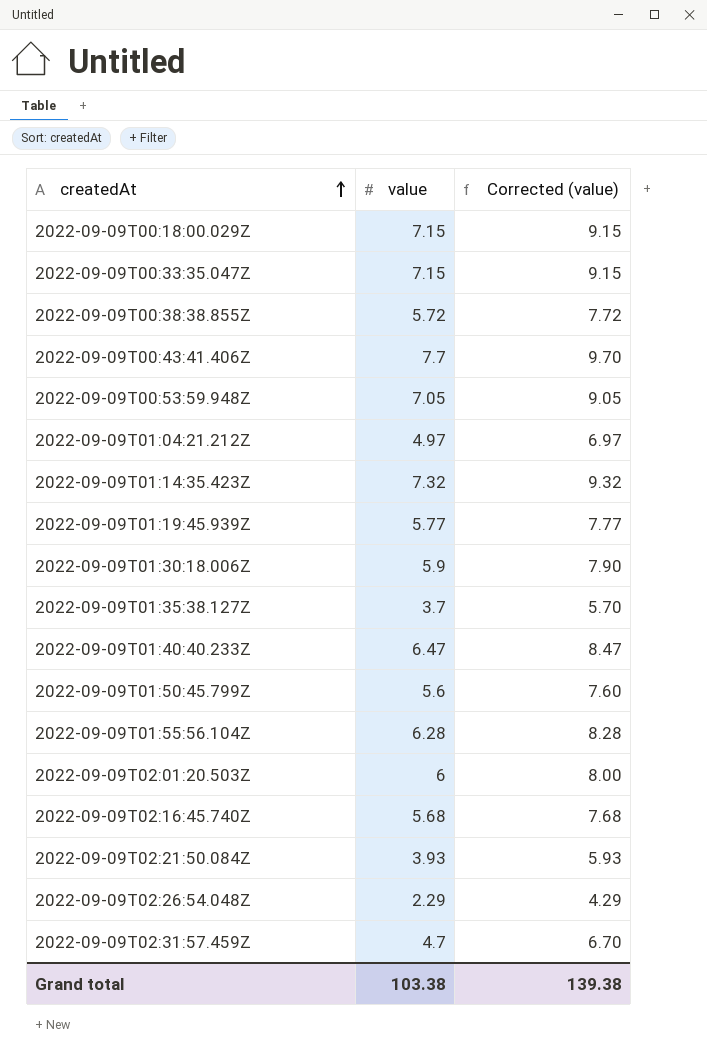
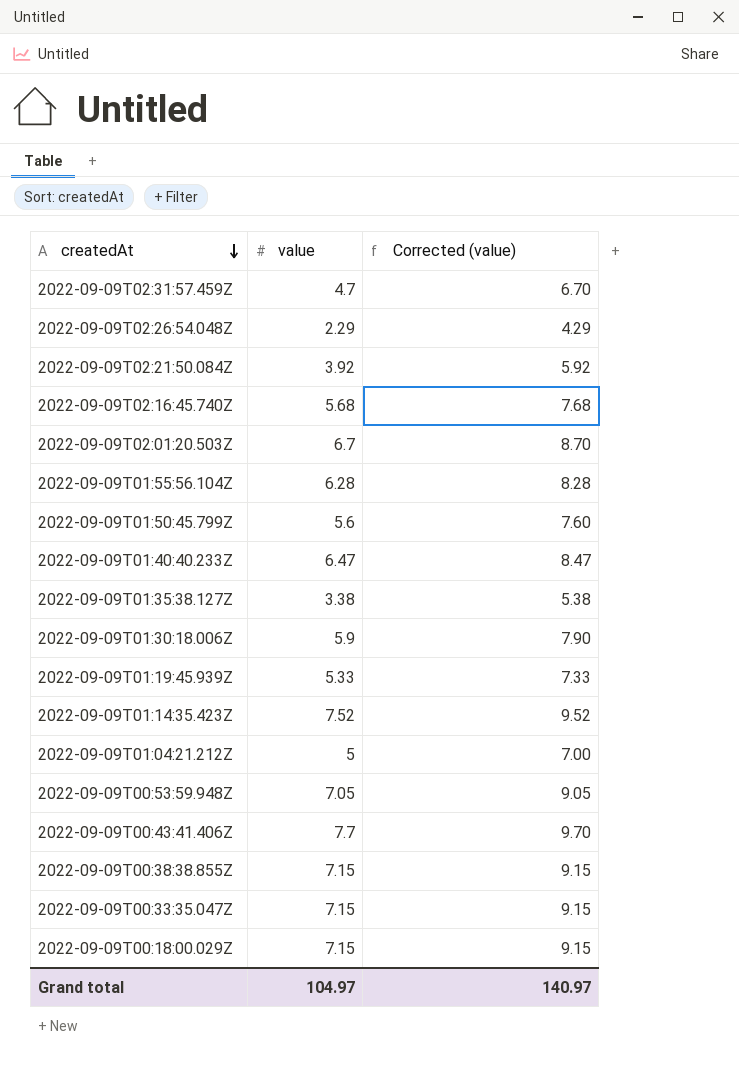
row order: createdAt ascending -> createdAt descending
2022-09-09T02:21:50.084Z | value: 3.93 -> 3.92
2022-09-09T02:21:50.084Z | Corrected (value): 5.93 -> 5.92
2022-09-09T02:01:20.503Z | value: 6 -> 6.7
2022-09-09T02:01:20.503Z | Corrected (value): 8.00 -> 8.70
2022-09-09T01:35:38.127Z | value: 3.7 -> 3.38
2022-09-09T01:35:38.127Z | Corrected (value): 5.70 -> 5.38
2022-09-09T01:19:45.939Z | value: 5.77 -> 5.33
2022-09-09T01:19:45.939Z | Corrected (value): 7.77 -> 7.33
2022-09-09T01:14:35.423Z | value: 7.32 -> 7.52
2022-09-09T01:14:35.423Z | Corrected (value): 9.32 -> 9.52
2022-09-09T01:04:21.212Z | value: 4.97 -> 5
2022-09-09T01:04:21.212Z | Corrected (value): 6.97 -> 7.00
2022-09-09T00:38:38.855Z | value: 5.72 -> 7.15
2022-09-09T00:38:38.855Z | Corrected (value): 7.72 -> 9.15
Grand total | value: 103.38 -> 104.97
Grand total | Corrected (value): 139.38 -> 140.97

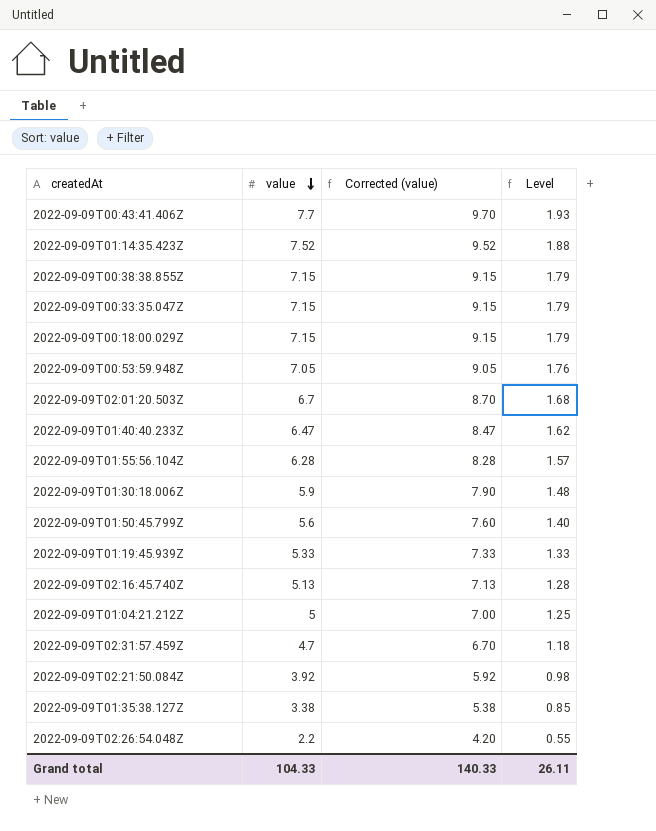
row order: createdAt descending -> value descending
column Level | formula: none -> [value] * 0.25
2022-09-09T02:16:45.740Z | value: 5.68 -> 5.13
2022-09-09T02:16:45.740Z | Corrected (value): 7.68 -> 7.13
2022-09-09T02:26:54.048Z | value: 2.29 -> 2.2
2022-09-09T02:26:54.048Z | Corrected (value): 4.29 -> 4.20
Grand total | value: 104.97 -> 104.33
Grand total | Corrected (value): 140.97 -> 140.33

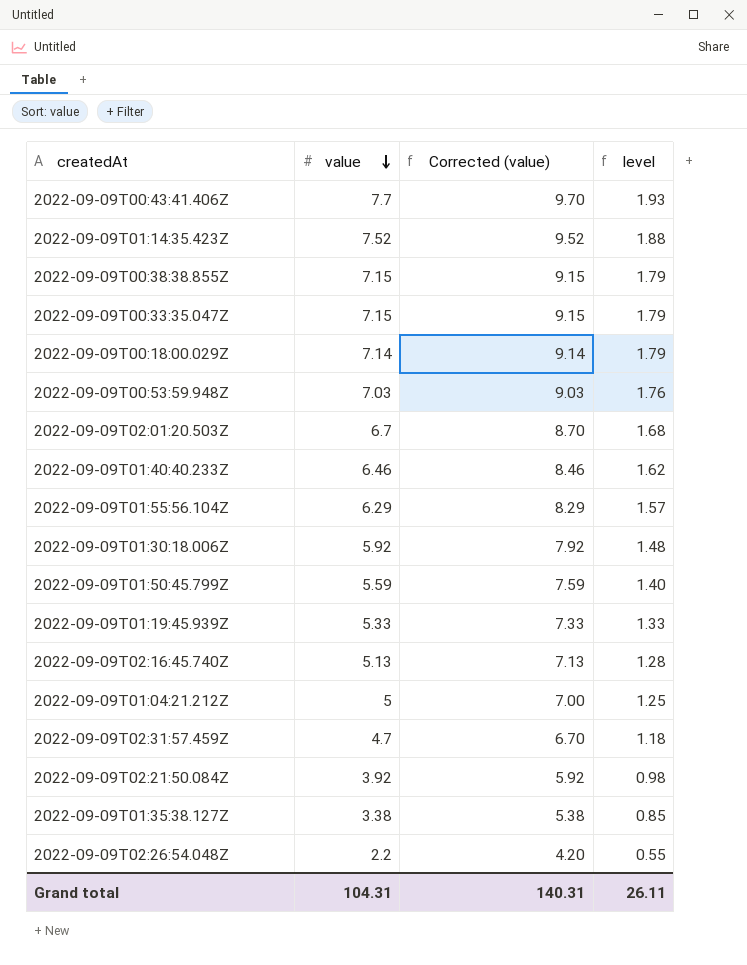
column name: Level -> level
2022-09-09T00:18:00.029Z | value: 7.15 -> 7.14
2022-09-09T00:18:00.029Z | Corrected (value): 9.15 -> 9.14
2022-09-09T00:53:59.948Z | value: 7.05 -> 7.03
2022-09-09T00:53:59.948Z | Corrected (value): 9.05 -> 9.03
2022-09-09T01:40:40.233Z | value: 6.47 -> 6.46
2022-09-09T01:40:40.233Z | Corrected (value): 8.47 -> 8.46
2022-09-09T01:55:56.104Z | value: 6.28 -> 6.29
2022-09-09T01:55:56.104Z | Corrected (value): 8.28 -> 8.29
2022-09-09T01:30:18.006Z | value: 5.9 -> 5.92
2022-09-09T01:30:18.006Z | Corrected (value): 7.90 -> 7.92
2022-09-09T01:50:45.799Z | value: 5.6 -> 5.59
2022-09-09T01:50:45.799Z | Corrected (value): 7.60 -> 7.59
Grand total | value: 104.33 -> 104.31
Grand total | Corrected (value): 140.33 -> 140.31

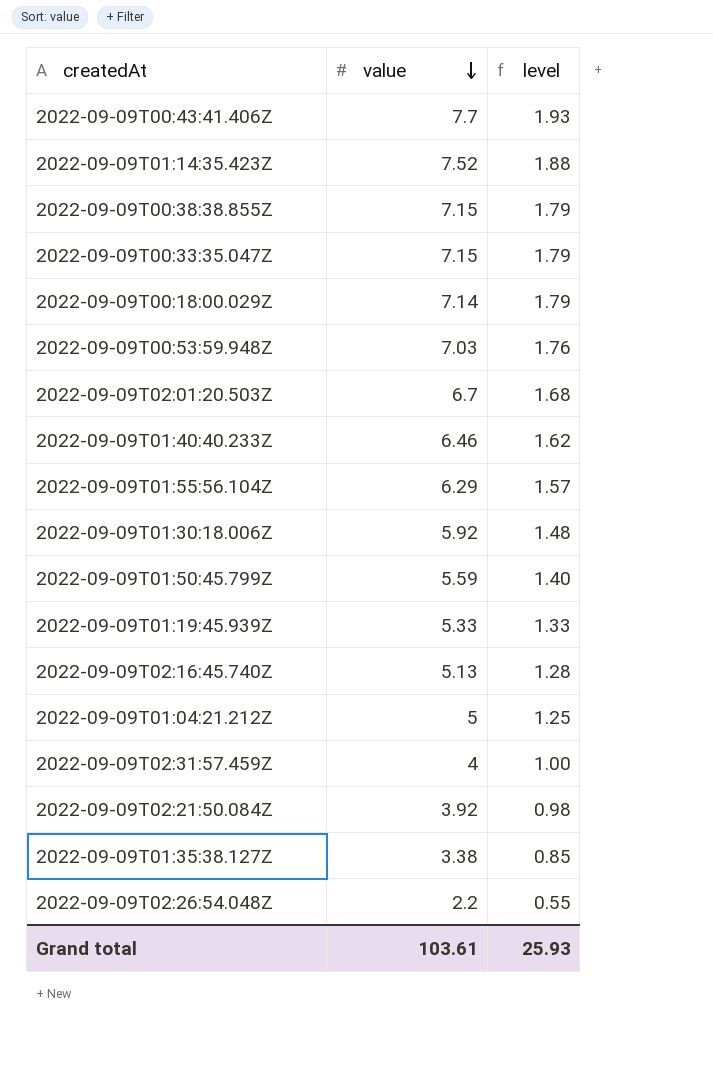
column Corrected (value) | formula: [value] + 2 -> none
2022-09-09T02:31:57.459Z | value: 4.7 -> 4
2022-09-09T02:31:57.459Z | level: 1.18 -> 1.00
Grand total | value: 104.31 -> 103.61
Grand total | level: 26.11 -> 25.93

